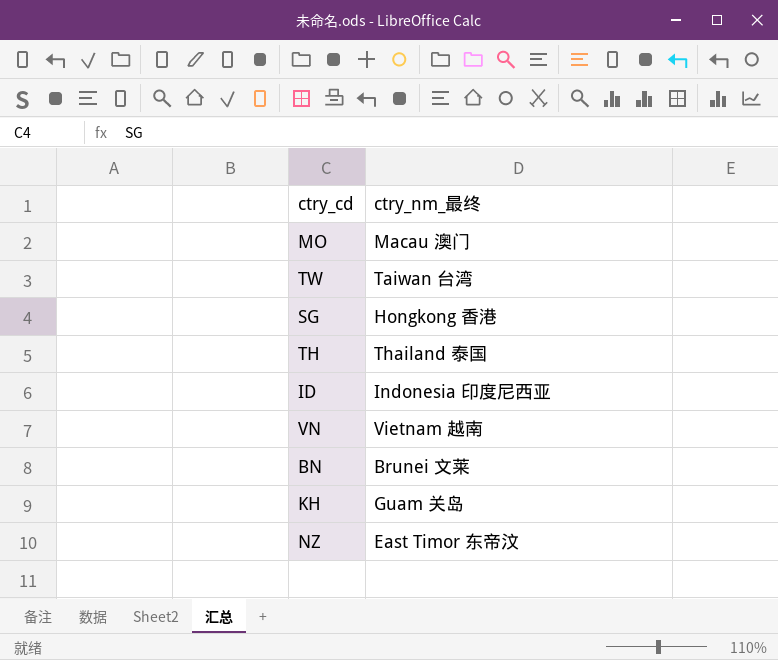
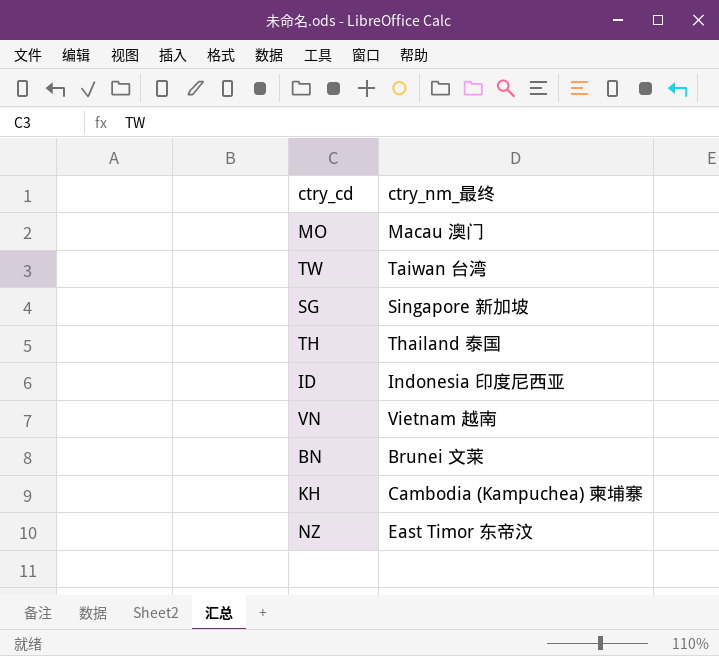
SG | ctry_nm_最终: Hongkong 香港 -> Singapore 新加坡
KH | ctry_nm_最终: Guam 关岛 -> Cambodia (Kampuchea) 柬埔寨

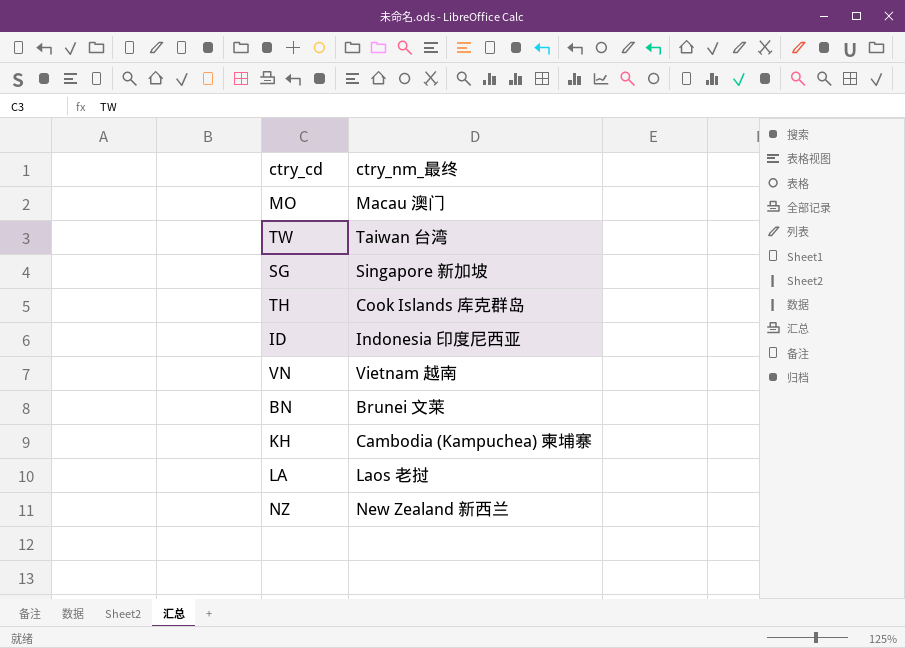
TH | ctry_nm_最终: Thailand 泰国 -> Cook Islands 库克群岛
row LA: none -> Laos 老挝
NZ | ctry_nm_最终: East Timor 东帝汶 -> New Zealand 新西兰

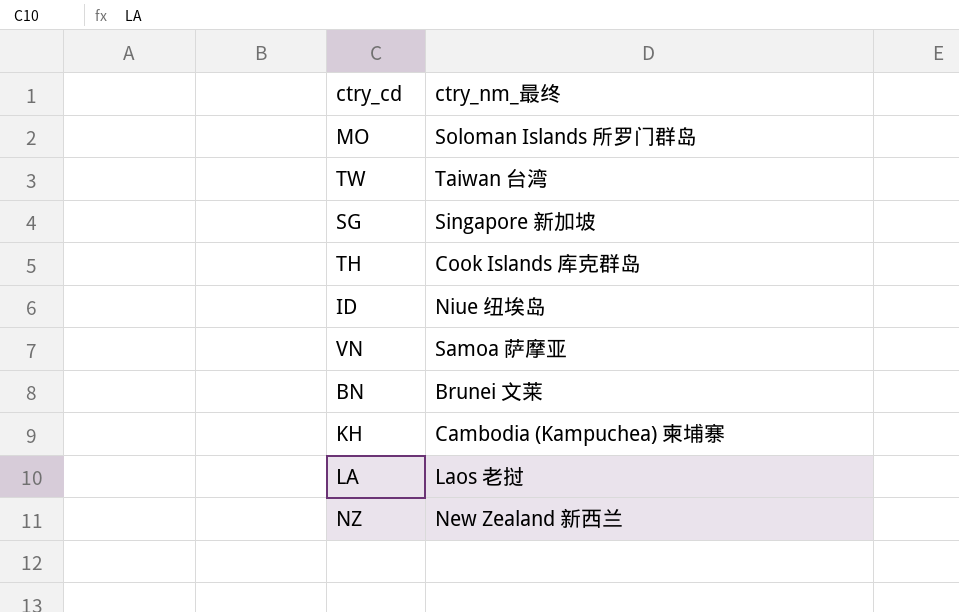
MO | ctry_nm_最终: Macau 澳门 -> Soloman Islands 所罗门群岛
ID | ctry_nm_最终: Indonesia 印度尼西亚 -> Niue 纽埃岛
VN | ctry_nm_最终: Vietnam 越南 -> Samoa 萨摩亚

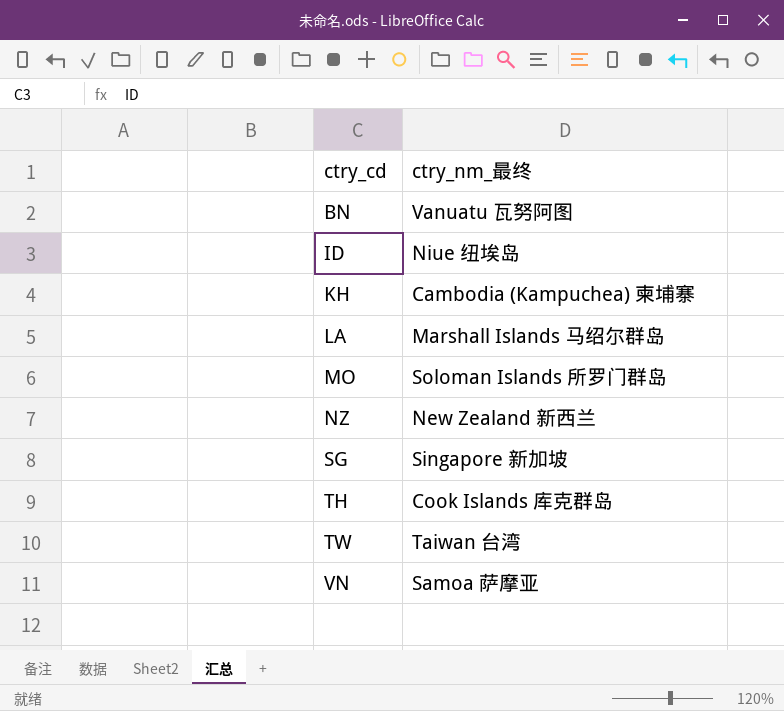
row order: none -> ctry_cd ascending
BN | ctry_nm_最终: Brunei 文莱 -> Vanuatu 瓦努阿图
LA | ctry_nm_最终: Laos 老挝 -> Marshall Islands 马绍尔群岛

